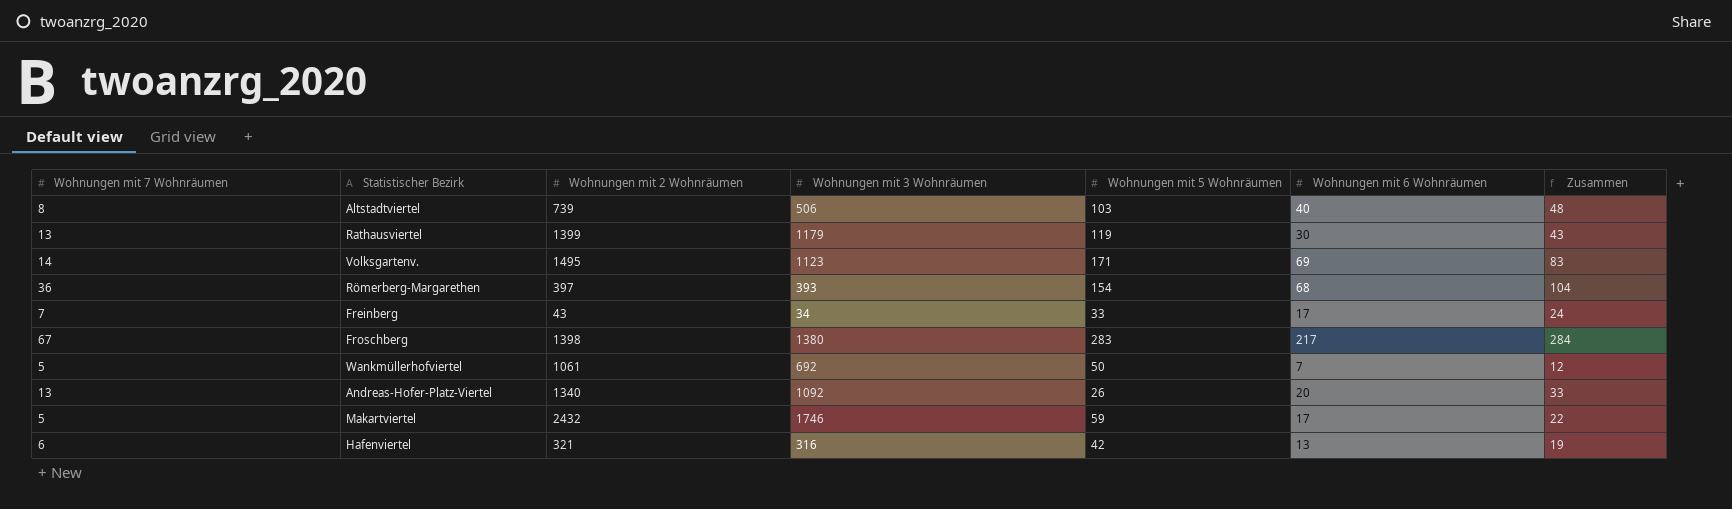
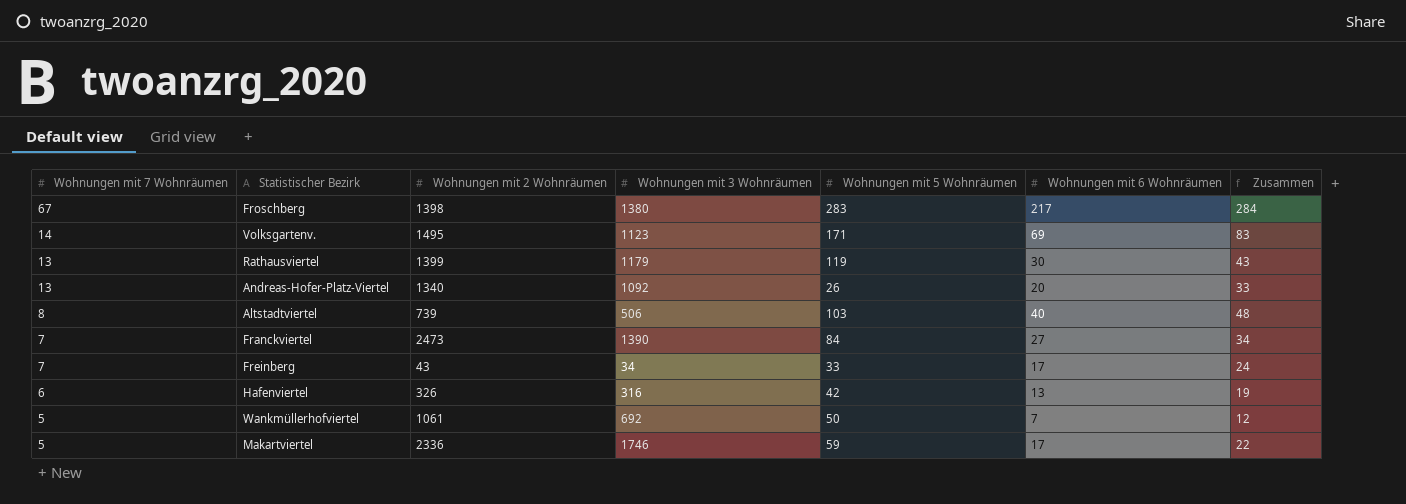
row order: none -> Wohnungen mit 7 Wohnräumen descending
row Römerberg-Margarethen: 36 | 397 | 393 | 154 | 68 | 104 -> none
row Franckviertel: none -> 7 | 2473 | 1390 | 84 | 27 | 34
Hafenviertel | Wohnungen mit 2 Wohnräumen: 321 -> 326
Makartviertel | Wohnungen mit 2 Wohnräumen: 2432 -> 2336

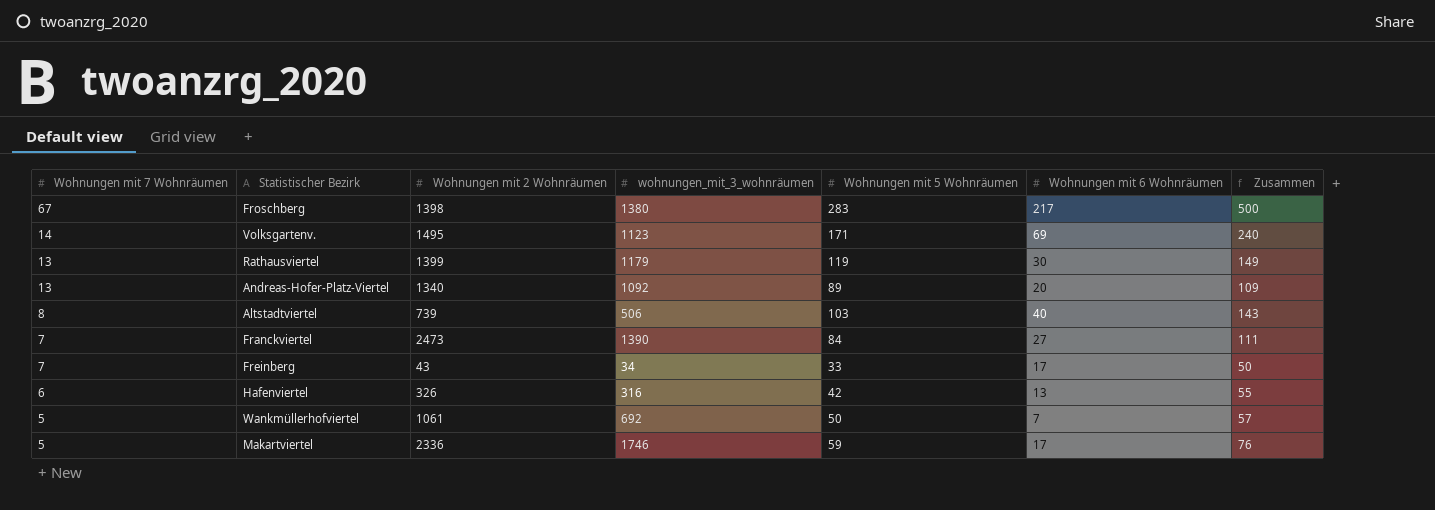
column name: Wohnungen mit 3 Wohnräumen -> wohnungen_mit_3_wohnräumen
column Zusammen | formula: [Wohnungen mit 7 Wohnräumen] + [Wohnungen mit 6 Wohnräumen] -> [Wohnungen mit 5 Wohnräumen] + [Wohnungen mit 6 Wohnräumen]
Andreas-Hofer-Platz-Viertel | Wohnungen mit 5 Wohnräumen: 26 -> 89

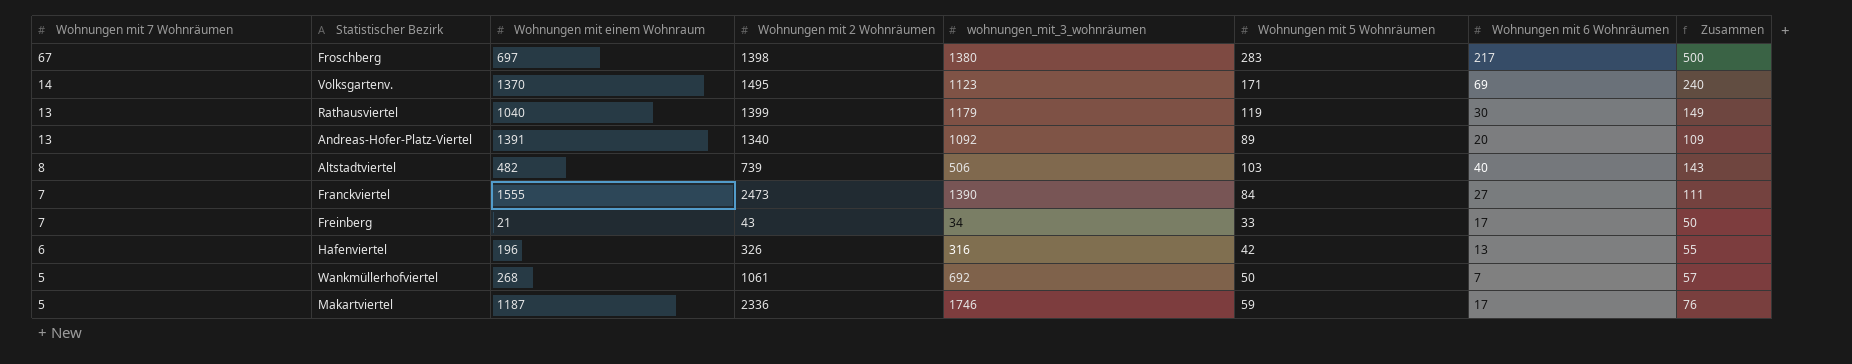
column Wohnungen mit einem Wohnraum | position: none -> 3

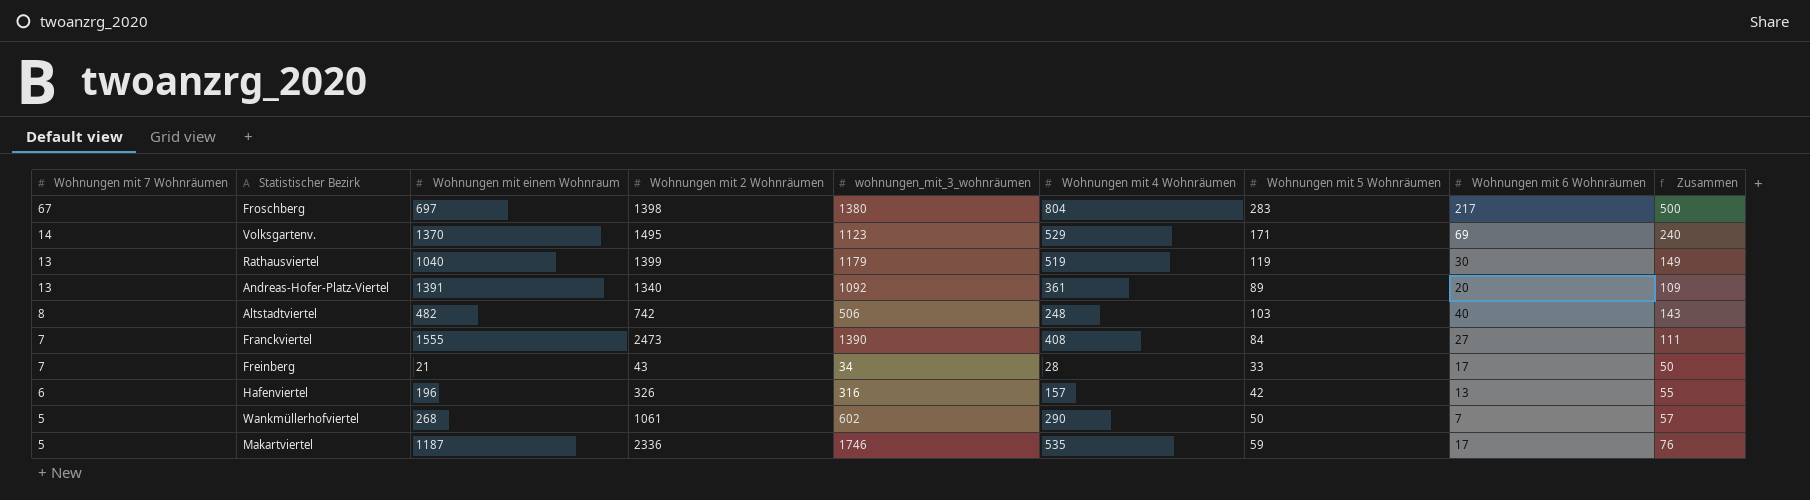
column Wohnungen mit 4 Wohnräumen | position: none -> 6
Altstadtviertel | Wohnungen mit 2 Wohnräumen: 739 -> 742
Wankmüllerhofviertel | wohnungen_mit_3_wohnräumen: 692 -> 602

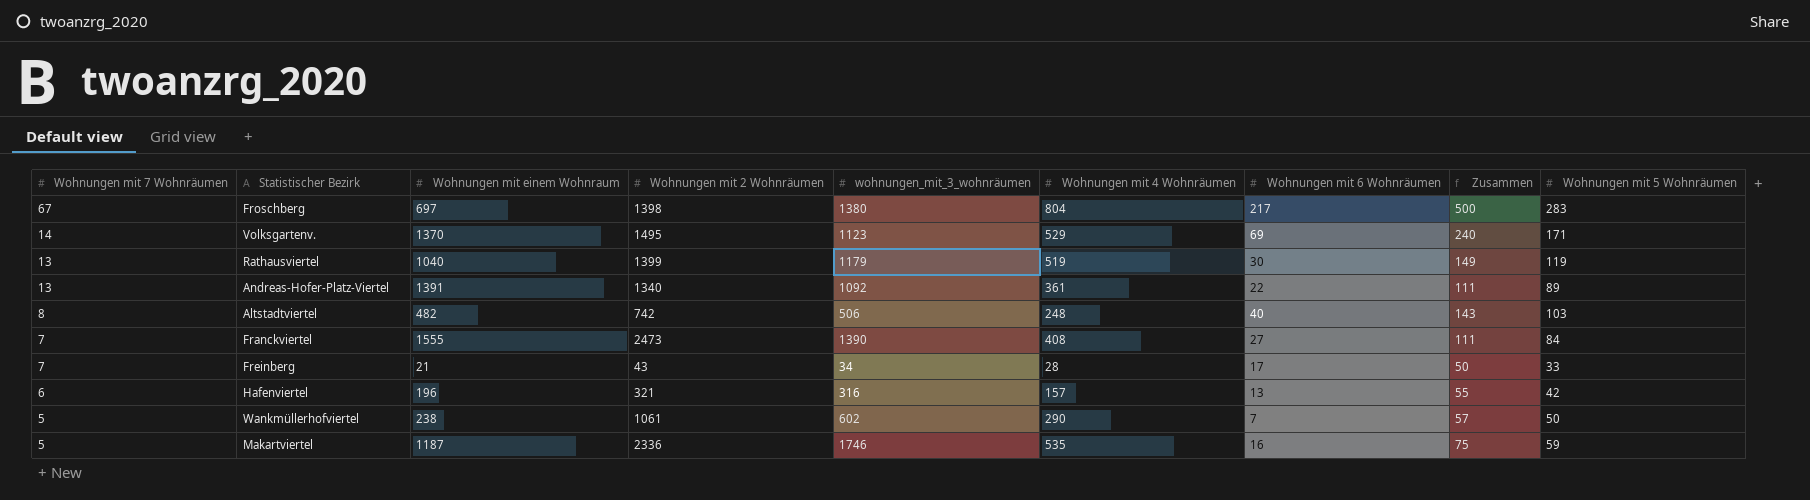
column Wohnungen mit 5 Wohnräumen | position: 7 -> 9
Andreas-Hofer-Platz-Viertel | Wohnungen mit 6 Wohnräumen: 20 -> 22
Andreas-Hofer-Platz-Viertel | Zusammen: 109 -> 111
Hafenviertel | Wohnungen mit 2 Wohnräumen: 326 -> 321
Wankmüllerhofviertel | Wohnungen mit einem Wohnraum: 268 -> 238
Makartviertel | Wohnungen mit 6 Wohnräumen: 17 -> 16
Makartviertel | Zusammen: 76 -> 75

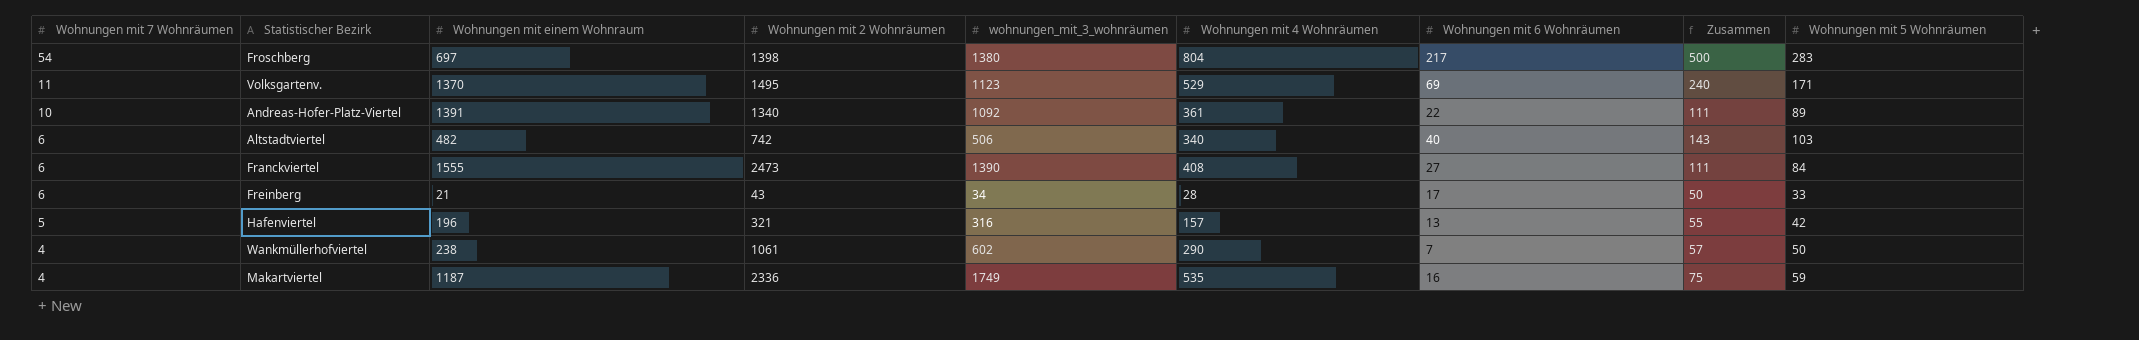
row Rathausviertel: 13 | 1040 | 1399 | 1179 | 519 | 30 | 149 | 119 -> none
Froschberg | Wohnungen mit 7 Wohnräumen: 67 -> 54
Volksgartenv. | Wohnungen mit 7 Wohnräumen: 14 -> 11
Andreas-Hofer-Platz-Viertel | Wohnungen mit 7 Wohnräumen: 13 -> 10
Altstadtviertel | Wohnungen mit 7 Wohnräumen: 8 -> 6
Altstadtviertel | Wohnungen mit 4 Wohnräumen: 248 -> 340
Franckviertel | Wohnungen mit 7 Wohnräumen: 7 -> 6
Freinberg | Wohnungen mit 7 Wohnräumen: 7 -> 6
Hafenviertel | Wohnungen mit 7 Wohnräumen: 6 -> 5
Wankmüllerhofviertel | Wohnungen mit 7 Wohnräumen: 5 -> 4
Makartviertel | Wohnungen mit 7 Wohnräumen: 5 -> 4
Makartviertel | wohnungen_mit_3_wohnräumen: 1746 -> 1749

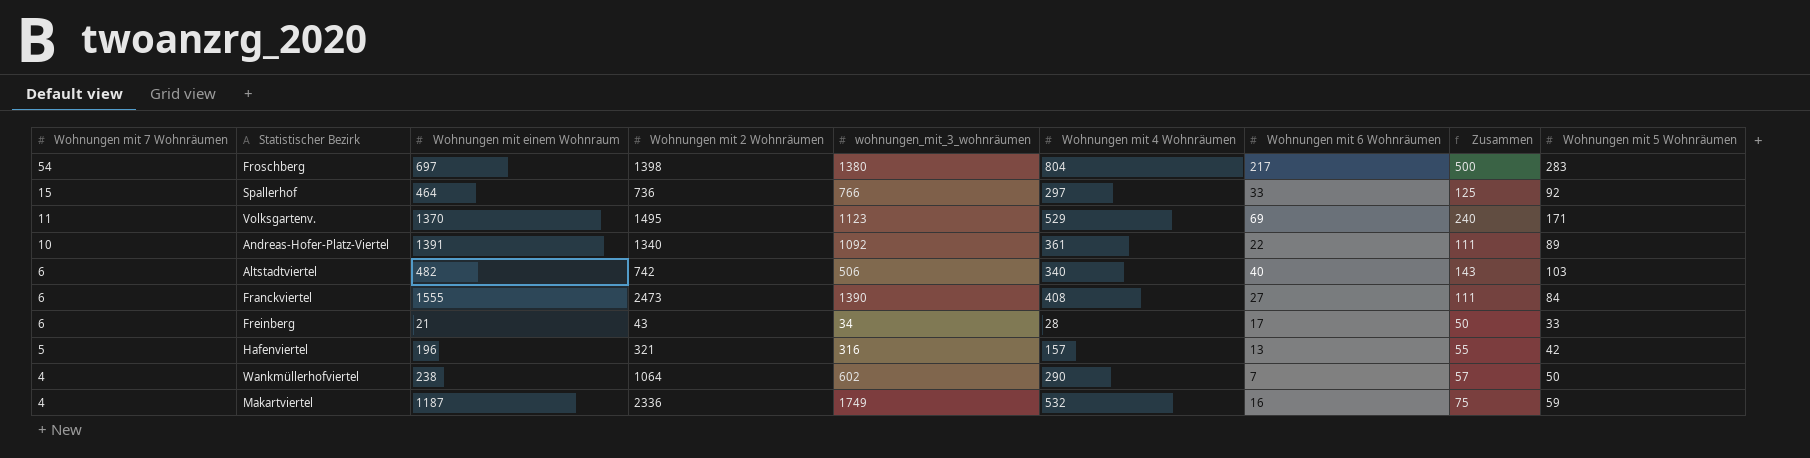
row Spallerhof: none -> 15 | 464 | 736 | 766 | 297 | 33 | 125 | 92
Wankmüllerhofviertel | Wohnungen mit 2 Wohnräumen: 1061 -> 1064
Makartviertel | Wohnungen mit 4 Wohnräumen: 535 -> 532

